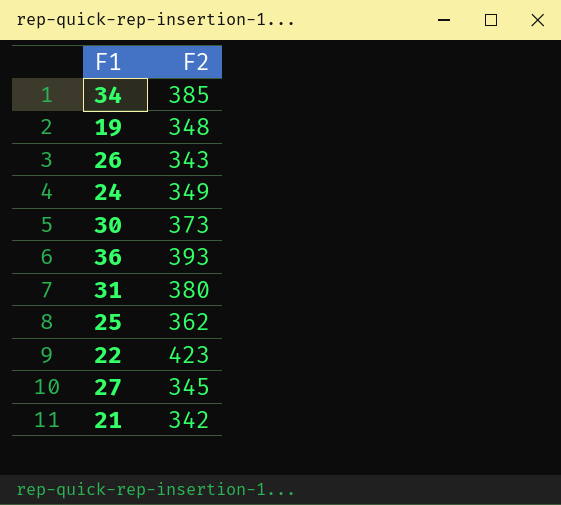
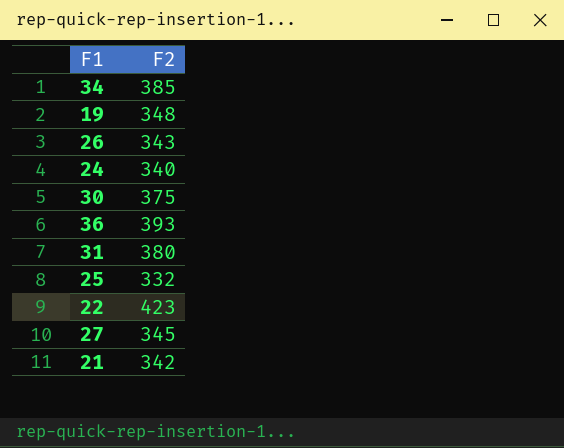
24 | F2: 349 -> 340
30 | F2: 373 -> 375
25 | F2: 362 -> 332

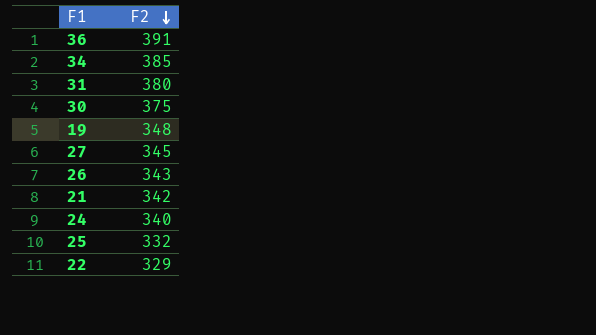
row order: none -> F2 descending
36 | F2: 393 -> 391
22 | F2: 423 -> 329

